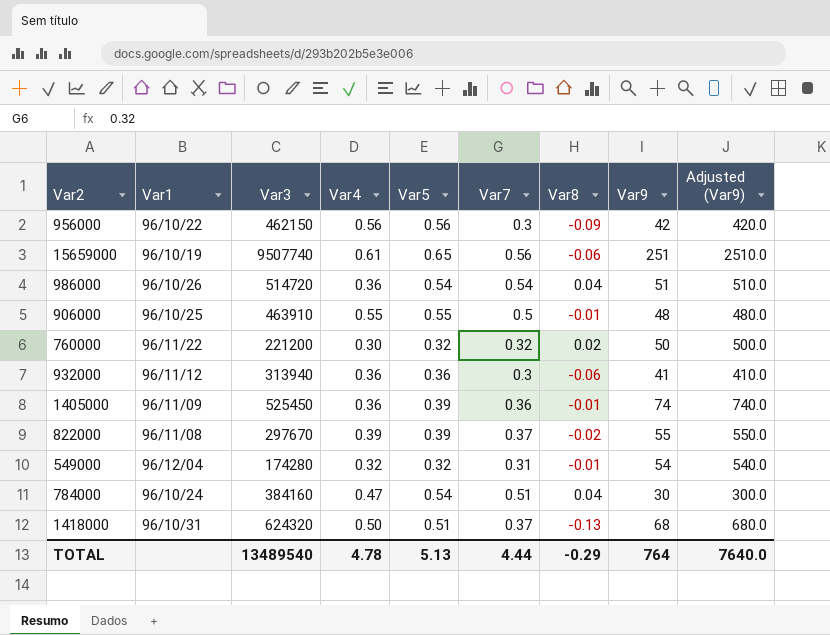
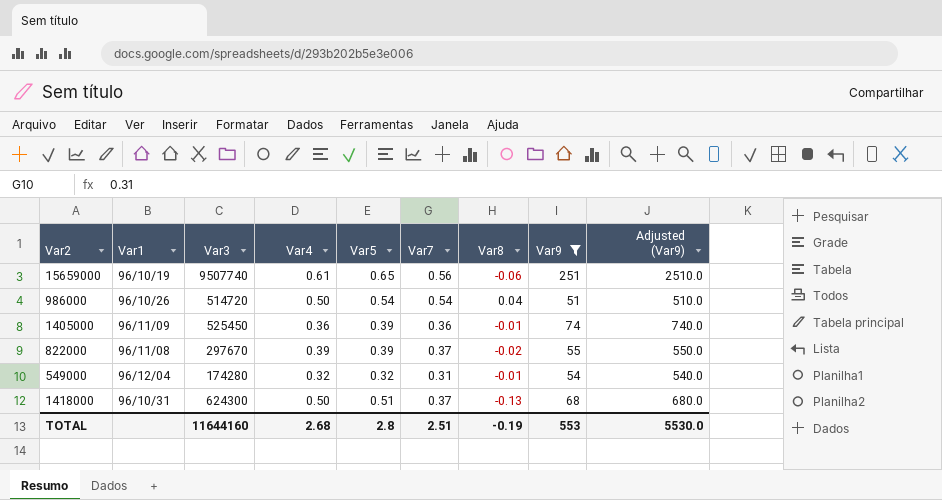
filter: none -> Var9 >= 51
986000 | Var4: 0.36 -> 0.50
1418000 | Var3: 624320 -> 624300
TOTAL | Var3: 13489540 -> 11644160
TOTAL | Var4: 4.78 -> 2.68
TOTAL | Var5: 5.13 -> 2.8
TOTAL | Var7: 4.44 -> 2.51
TOTAL | Var8: -0.29 -> -0.19
TOTAL | Var9: 764 -> 553
TOTAL | Adjusted (Var9): 7640.0 -> 5530.0

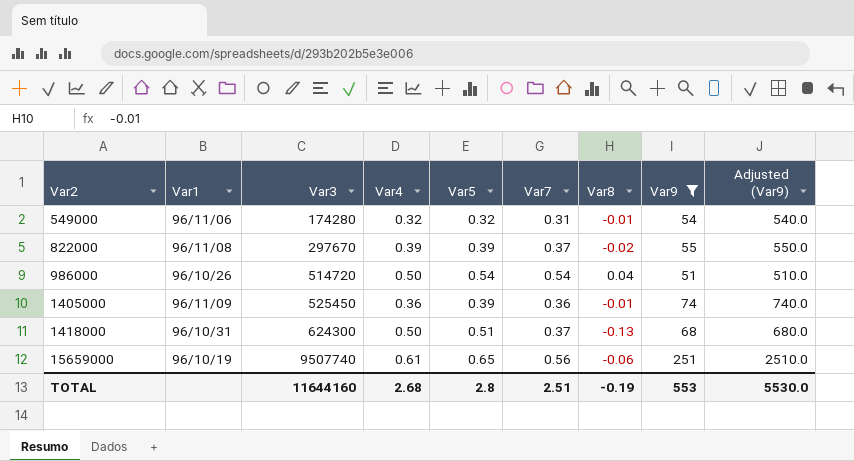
row order: none -> Var2 ascending
549000 | Var1: 96/12/04 -> 96/11/06

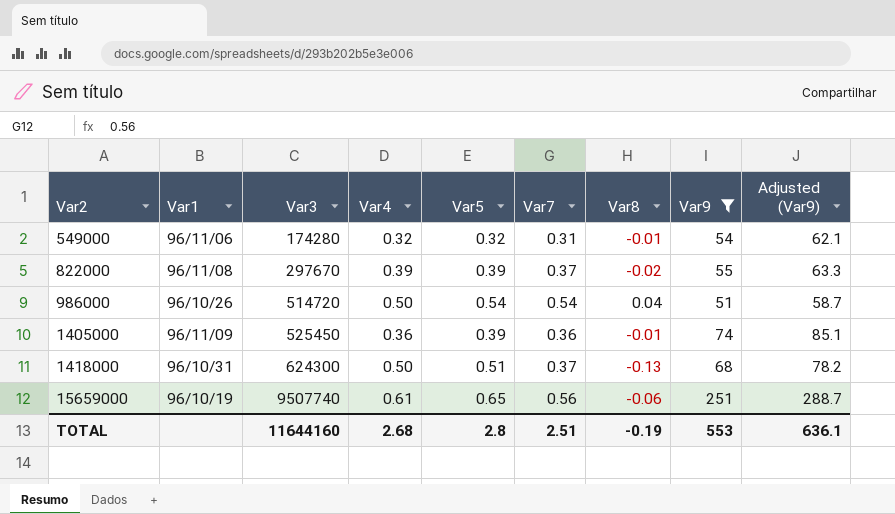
column Adjusted (Var9) | formula: [Var9] * 10 -> [Var9] * 1.15
TOTAL | Adjusted (Var9): 5530.0 -> 636.1

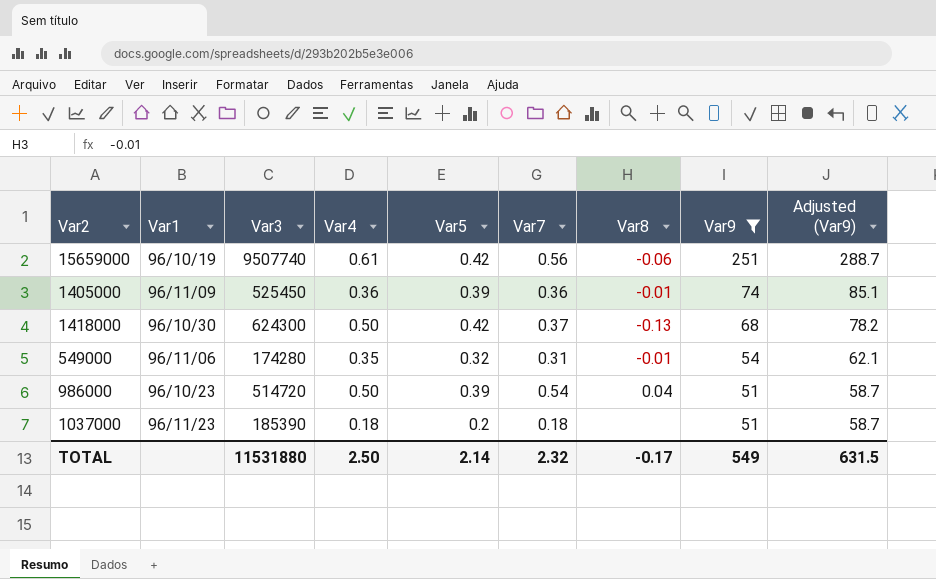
row order: Var2 ascending -> Var9 descending
row 822000: 96/11/08 | 297670 | 0.39 | 0.39 | 0.37 | -0.02 | 55 | 63.3 -> none
15659000 | Var5: 0.65 -> 0.42
1418000 | Var1: 96/10/31 -> 96/10/30
1418000 | Var5: 0.51 -> 0.42
549000 | Var4: 0.32 -> 0.35
986000 | Var1: 96/10/26 -> 96/10/23
986000 | Var5: 0.54 -> 0.39
row 1037000: none -> 96/11/23 | 185390 | 0.18 | 0.2 | 0.18 | none | 51 | 58.7
TOTAL | Var3: 11644160 -> 11531880
TOTAL | Var4: 2.68 -> 2.50
TOTAL | Var5: 2.8 -> 2.14
TOTAL | Var7: 2.51 -> 2.32
TOTAL | Var8: -0.19 -> -0.17
TOTAL | Var9: 553 -> 549
TOTAL | Adjusted (Var9): 636.1 -> 631.5

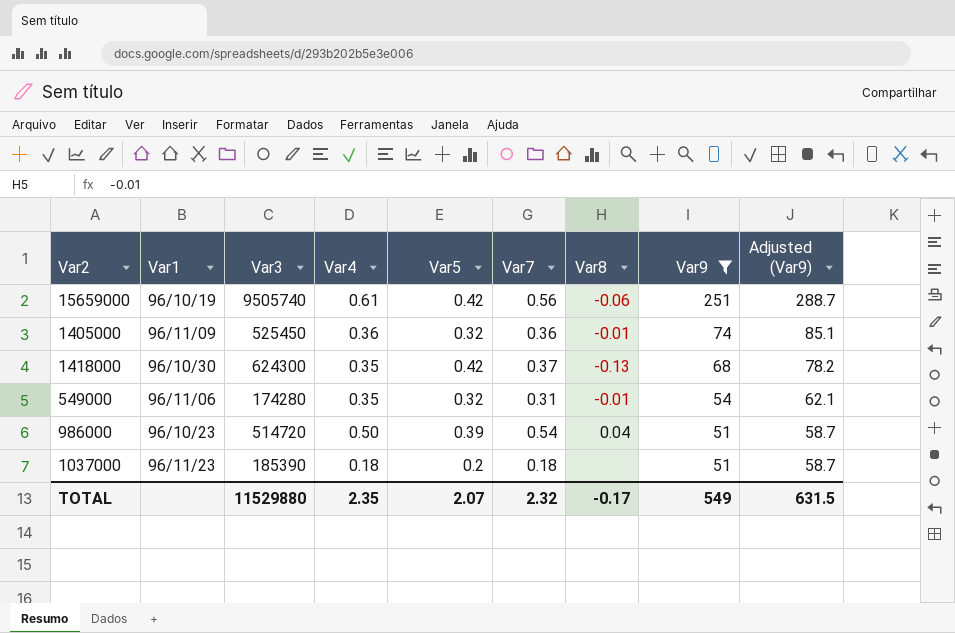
15659000 | Var3: 9507740 -> 9505740
1405000 | Var5: 0.39 -> 0.32
1418000 | Var4: 0.50 -> 0.35
TOTAL | Var3: 11531880 -> 11529880
TOTAL | Var4: 2.50 -> 2.35
TOTAL | Var5: 2.14 -> 2.07

